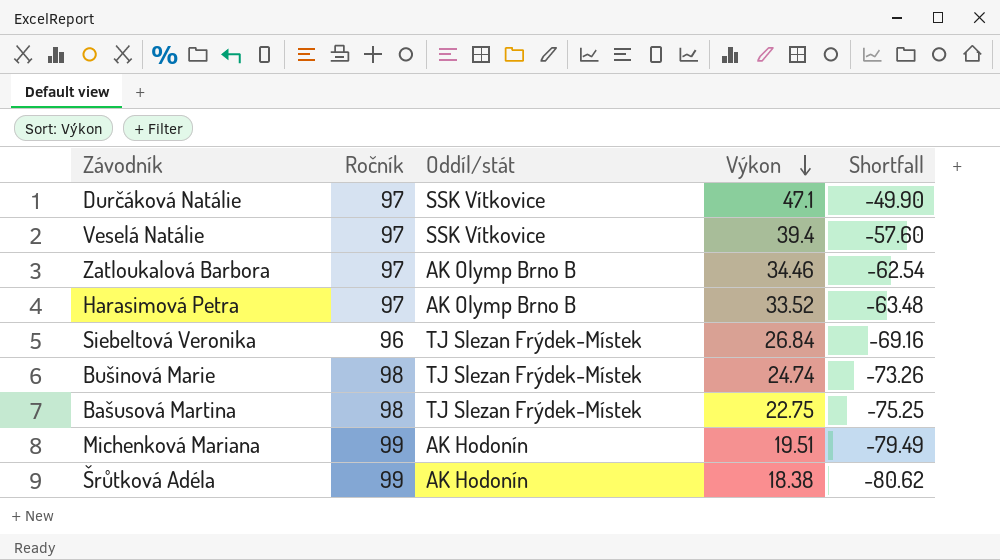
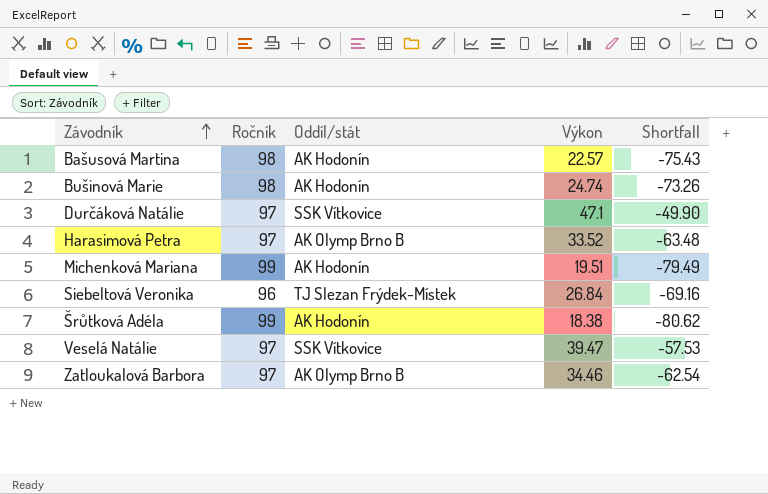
row order: Výkon descending -> Závodník ascending
Bašusová Martina | Oddíl/stát: TJ Slezan Frýdek-Místek -> AK Hodonín
Bašusová Martina | Výkon: 22.75 -> 22.57
Bašusová Martina | Shortfall: -75.25 -> -75.43
Bušinová Marie | Oddíl/stát: TJ Slezan Frýdek-Místek -> AK Hodonín
Veselá Natálie | Výkon: 39.4 -> 39.47
Veselá Natálie | Shortfall: -57.60 -> -57.53

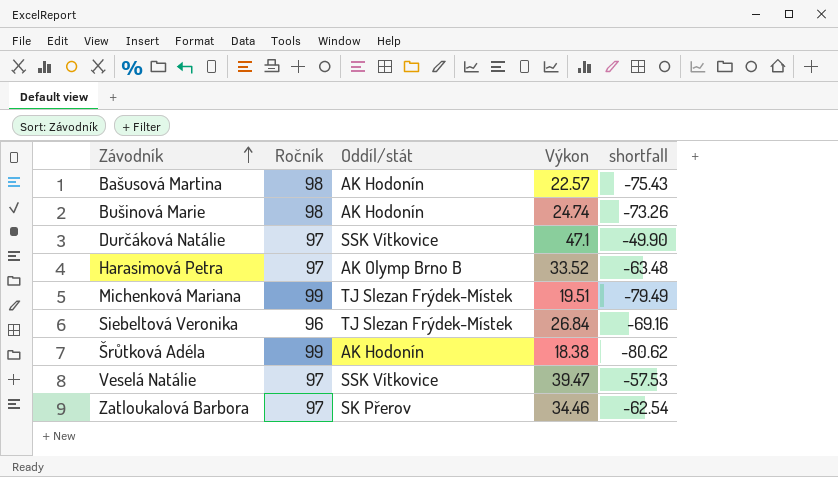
column name: Shortfall -> shortfall
Michenková Mariana | Oddíl/stát: AK Hodonín -> TJ Slezan Frýdek-Místek
Zatloukalová Barbora | Oddíl/stát: AK Olymp Brno B -> SK Přerov

